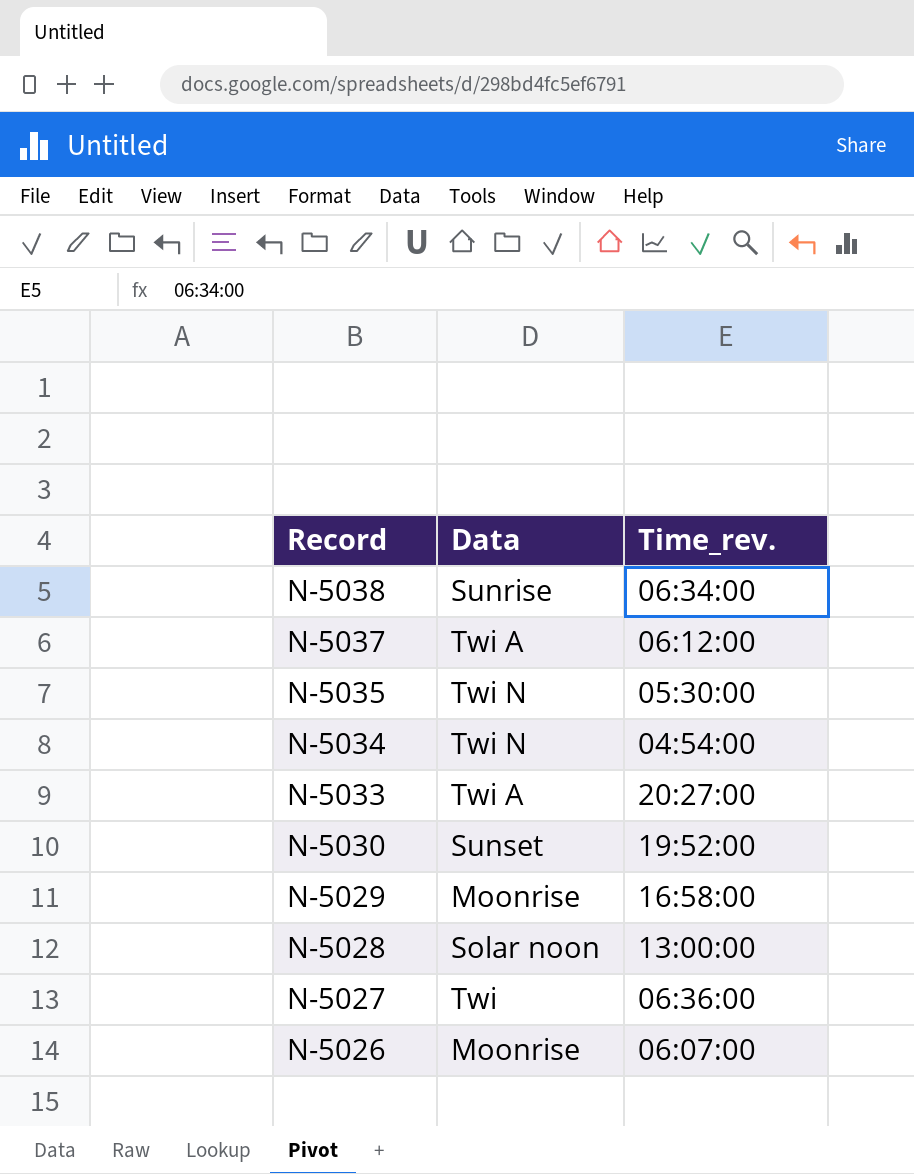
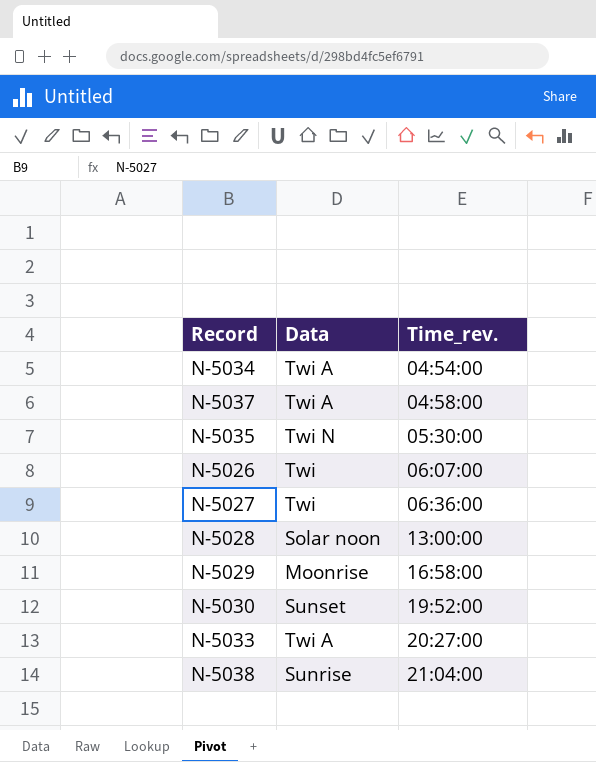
row order: Record descending -> Time_rev. ascending
N-5034 | Data: Twi N -> Twi A
N-5037 | Time_rev.: 06:12:00 -> 04:58:00
N-5026 | Data: Moonrise -> Twi
N-5038 | Time_rev.: 06:34:00 -> 21:04:00

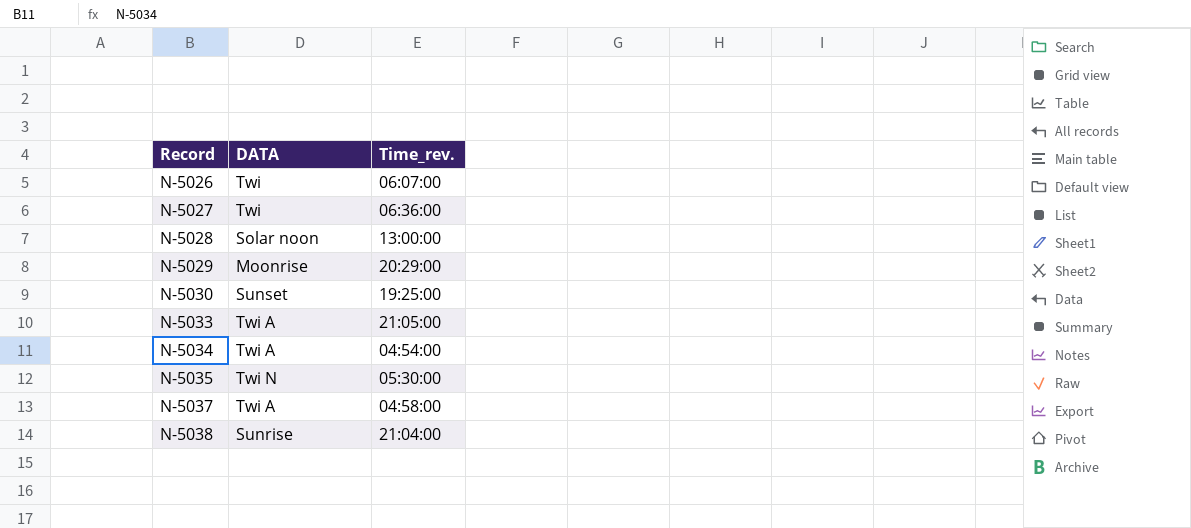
row order: Time_rev. ascending -> Record ascending
column name: Data -> DATA
N-5029 | Time_rev.: 16:58:00 -> 20:29:00
N-5030 | Time_rev.: 19:52:00 -> 19:25:00
N-5033 | Time_rev.: 20:27:00 -> 21:05:00

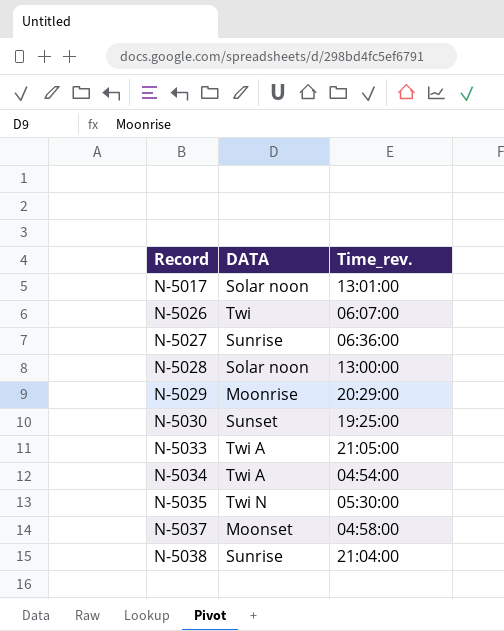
row N-5017: none -> Solar noon | 13:01:00
N-5027 | DATA: Twi -> Sunrise
N-5037 | DATA: Twi A -> Moonset

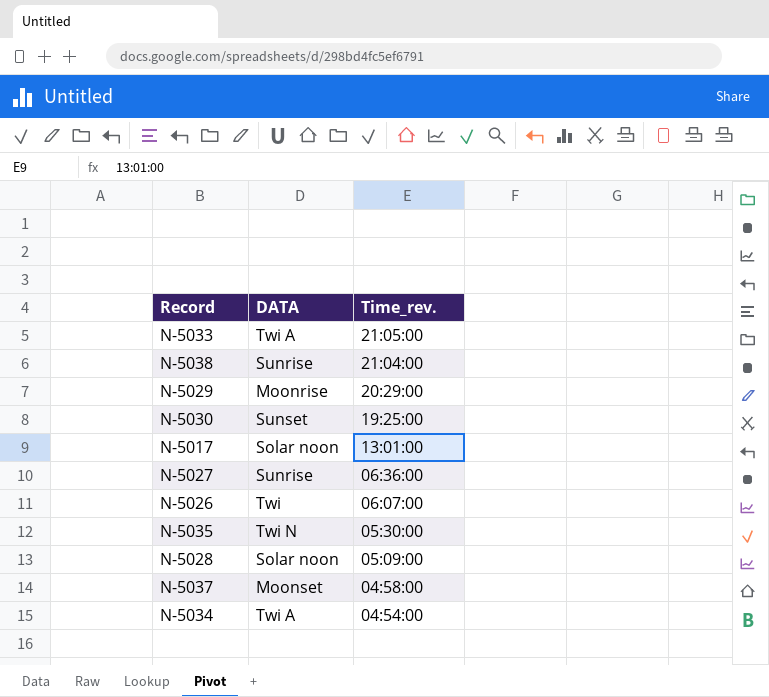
row order: Record ascending -> Time_rev. descending
N-5028 | Time_rev.: 13:00:00 -> 05:09:00

